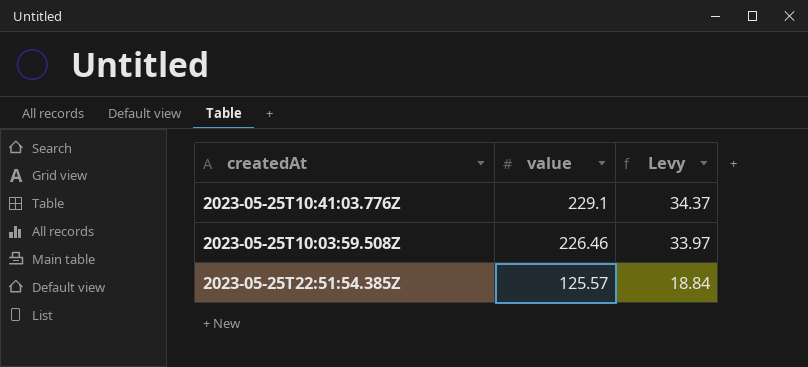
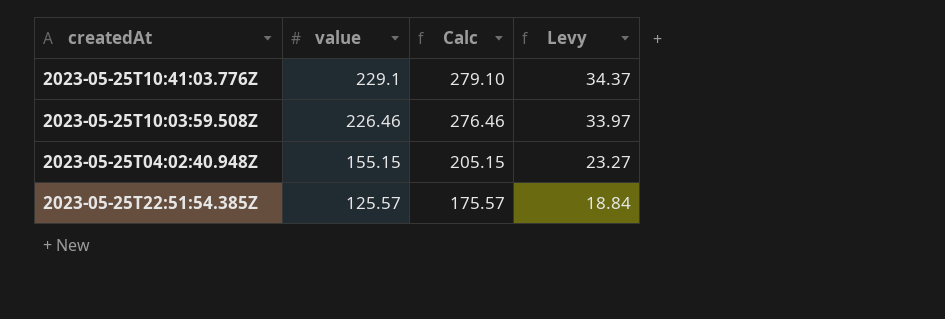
column Calc | formula: none -> [value] + 50
row 2023-05-25T04:02:40.948Z: none -> 155.15 | 205.15 | 23.27

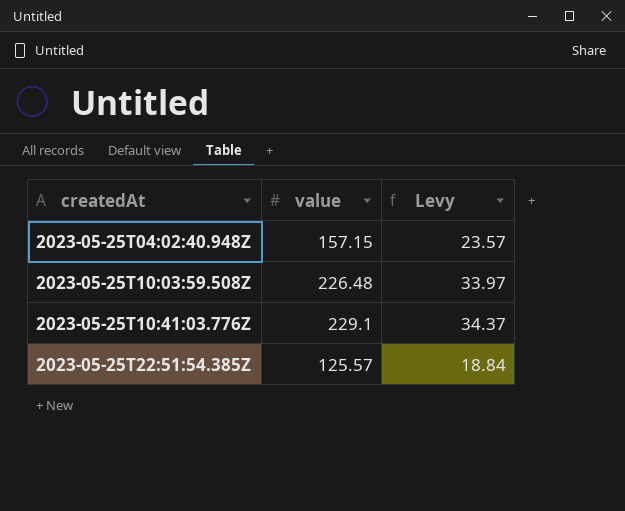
row order: value descending -> createdAt ascending
column Calc | formula: [value] + 50 -> none
2023-05-25T04:02:40.948Z | value: 155.15 -> 157.15
2023-05-25T04:02:40.948Z | Levy: 23.27 -> 23.57
2023-05-25T10:03:59.508Z | value: 226.46 -> 226.48

